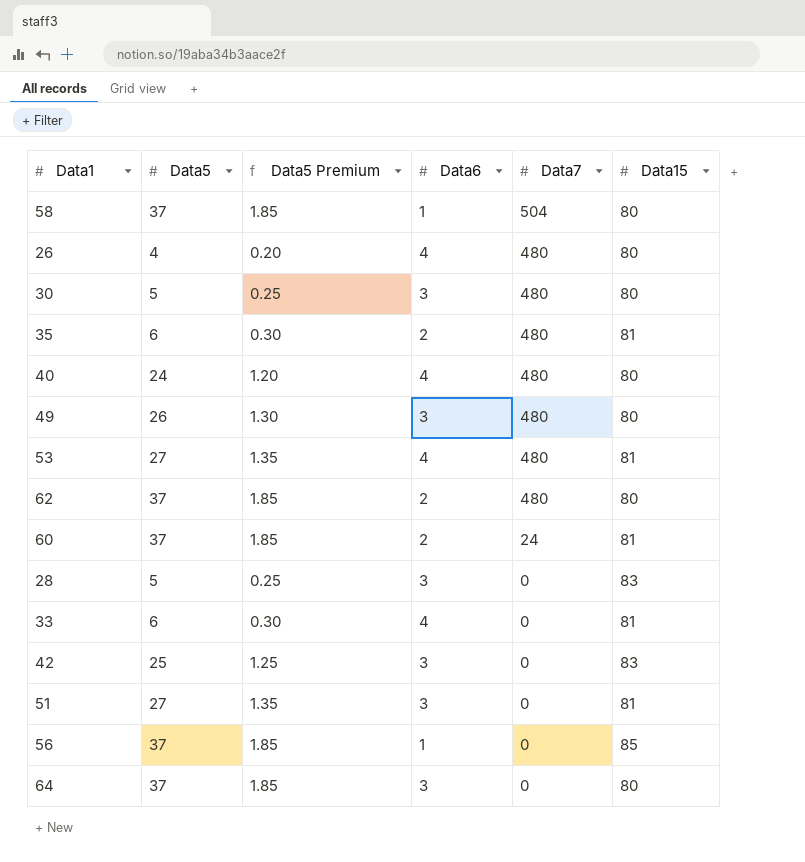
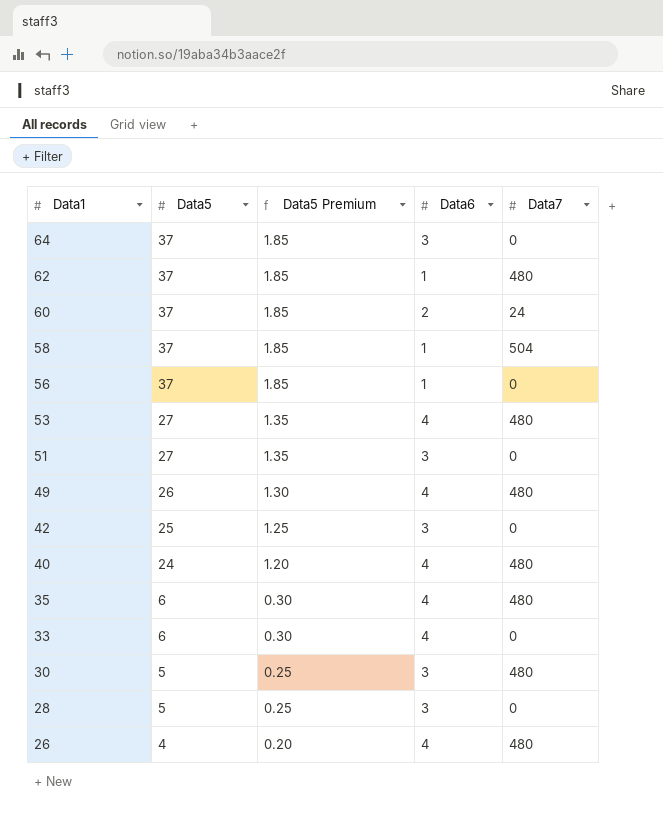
row order: Data7 descending -> Data1 descending
column Data15 | position: 6 -> none
62 | Data6: 2 -> 1
49 | Data6: 3 -> 4
35 | Data6: 2 -> 4

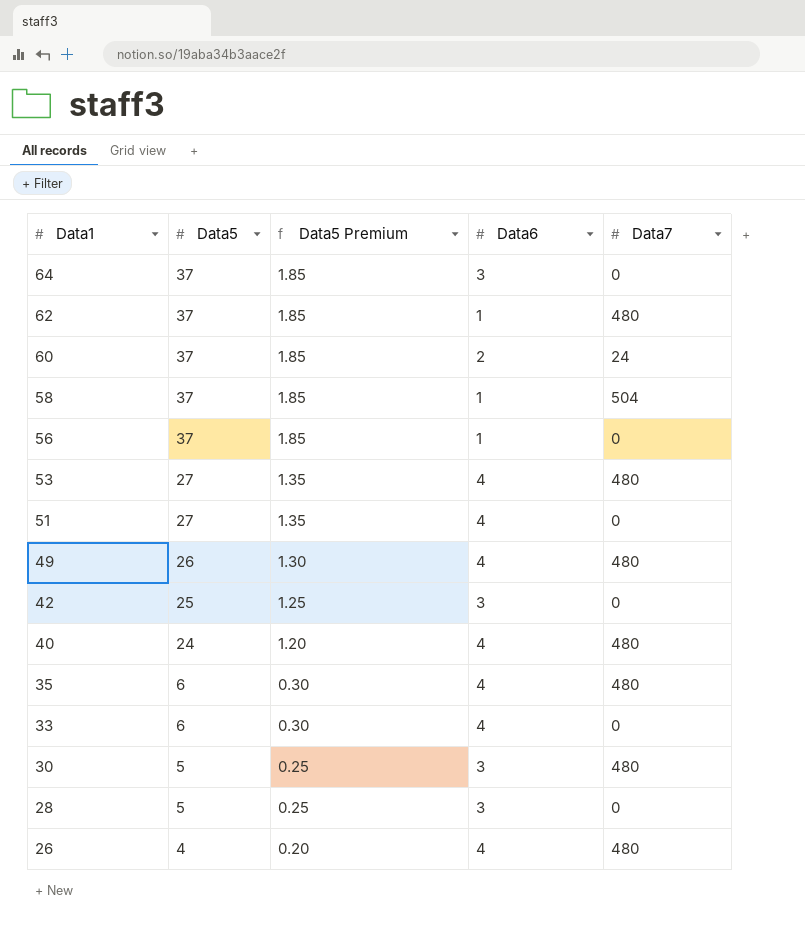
51 | Data6: 3 -> 4

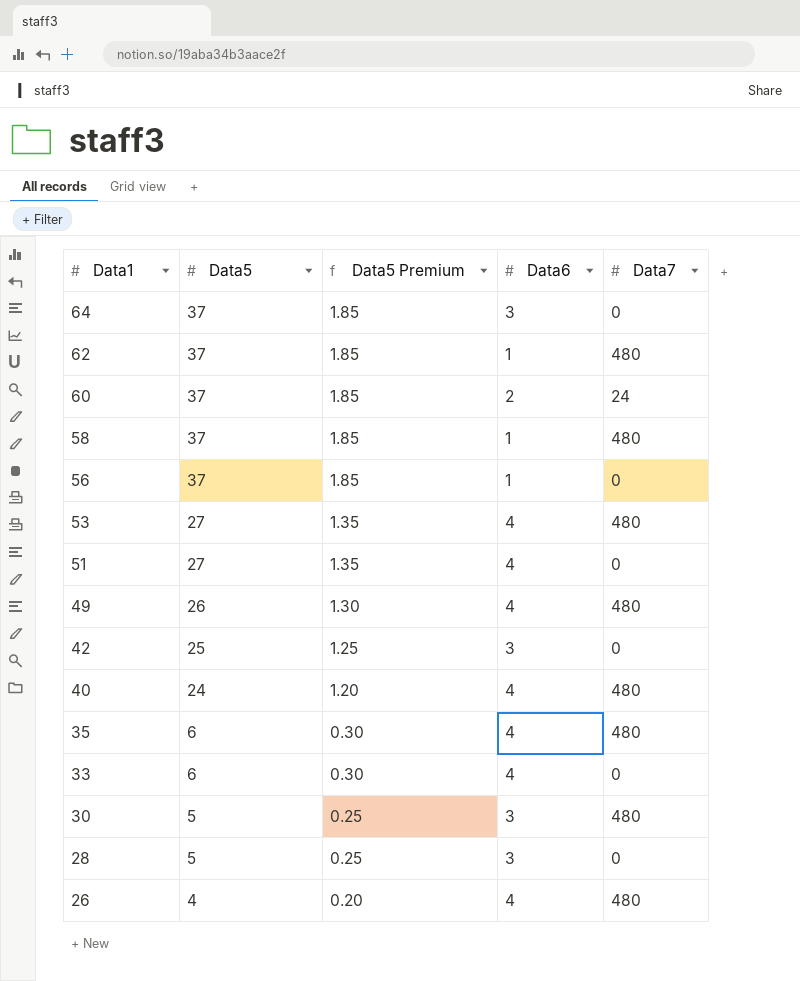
58 | Data7: 504 -> 480

